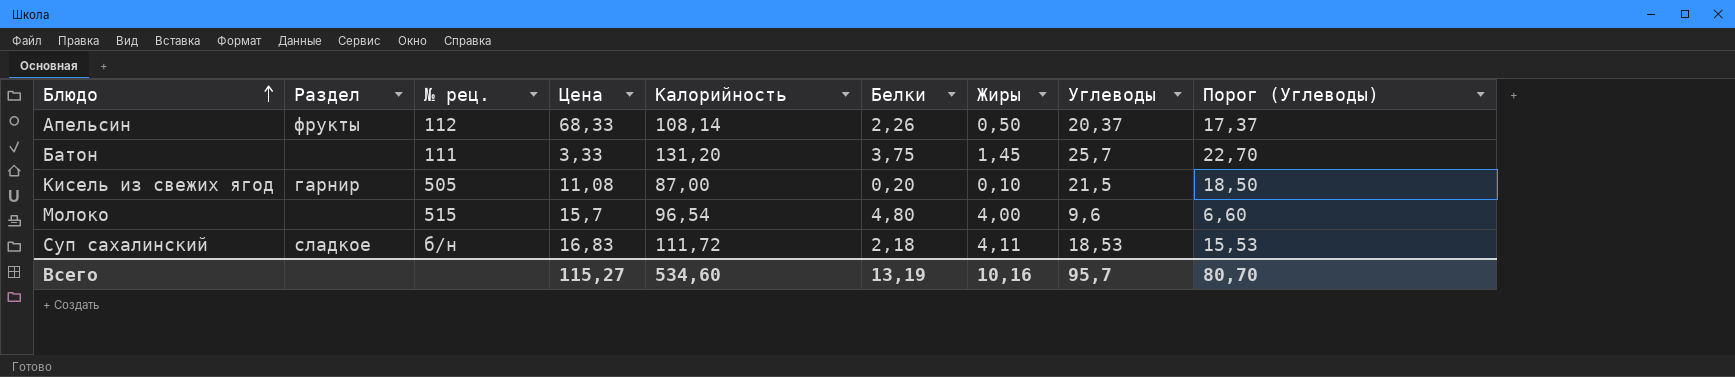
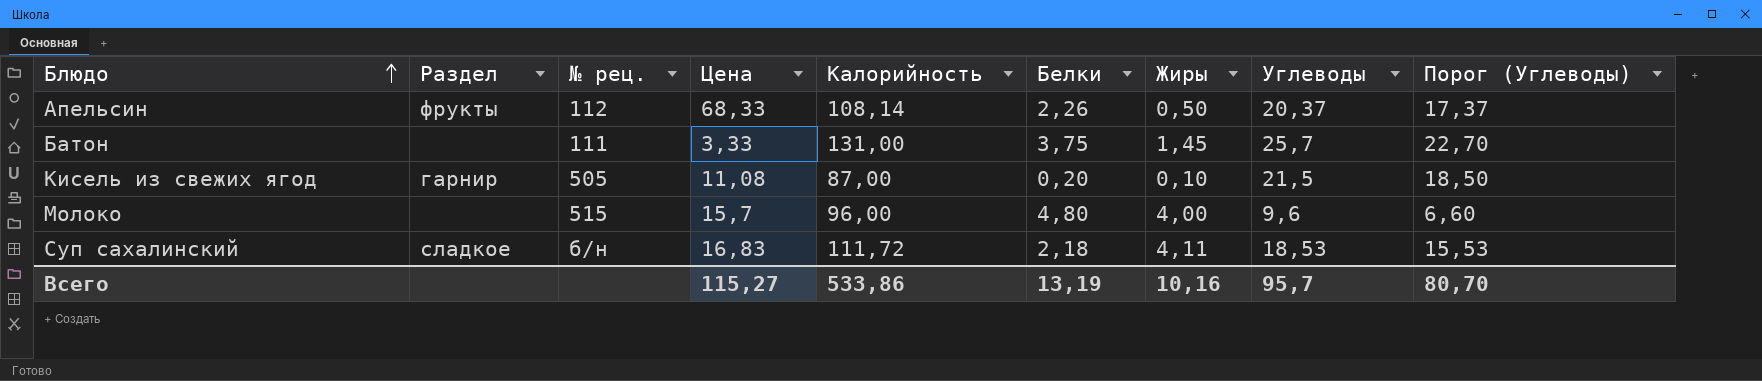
Батон | Калорийность: 131,20 -> 131,00
Молоко | Калорийность: 96,54 -> 96,00
Всего | Калорийность: 534,60 -> 533,86

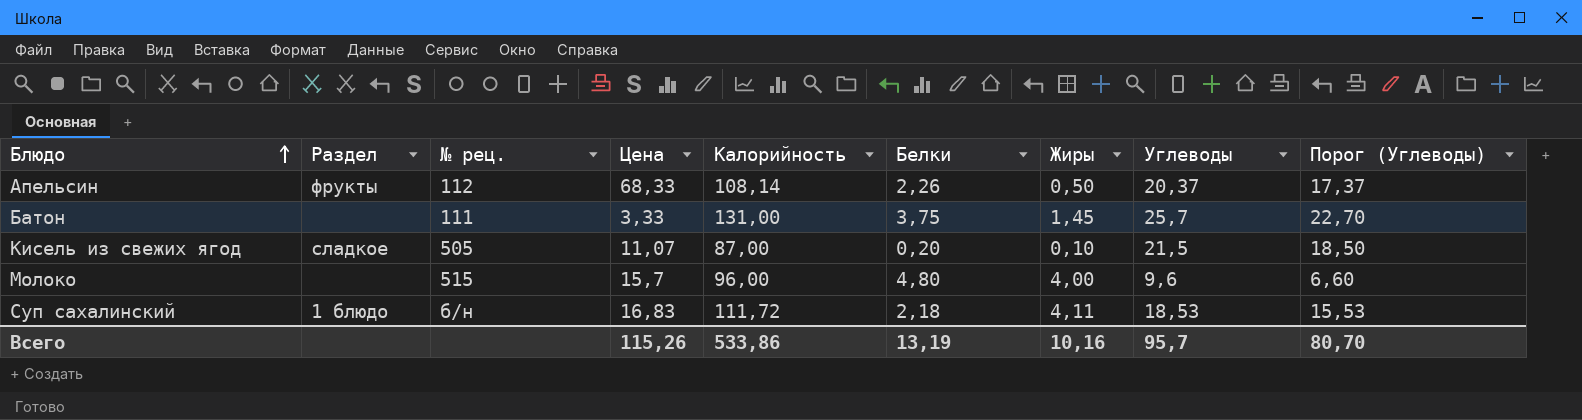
Кисель из свежих ягод | Раздел: гарнир -> сладкое
Кисель из свежих ягод | Цена: 11,08 -> 11,07
Суп сахалинский | Раздел: сладкое -> 1 блюдо
Всего | Цена: 115,27 -> 115,26

